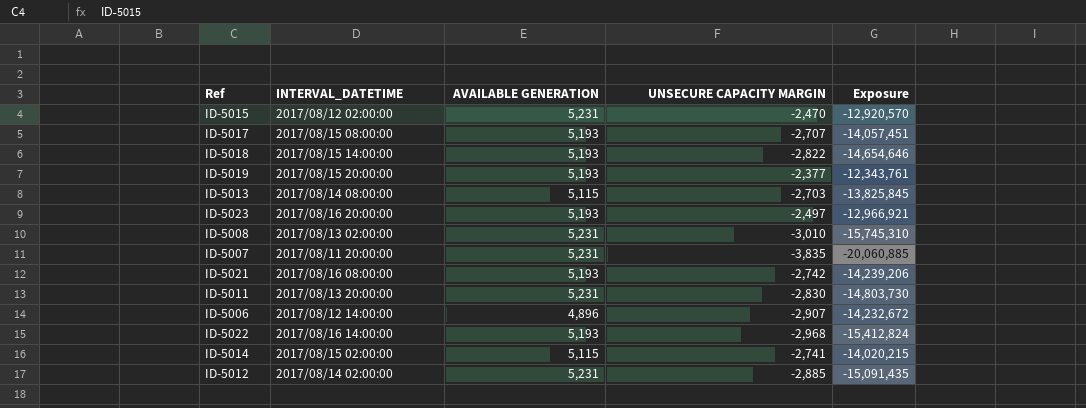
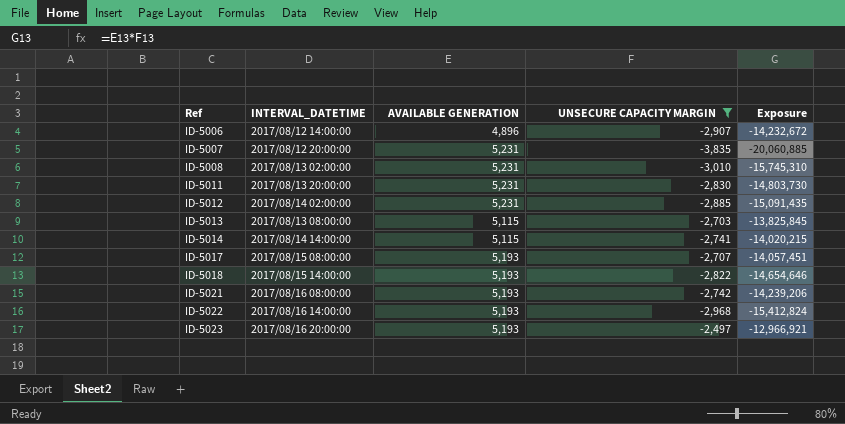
filter: none -> UNSECURE CAPACITY MARGIN <= -2,497
row order: none -> Ref ascending
ID-5007 | INTERVAL_DATETIME: 2017/08/11 20:00:00 -> 2017/08/12 20:00:00
ID-5013 | INTERVAL_DATETIME: 2017/08/14 08:00:00 -> 2017/08/13 08:00:00
ID-5014 | INTERVAL_DATETIME: 2017/08/15 02:00:00 -> 2017/08/14 14:00:00

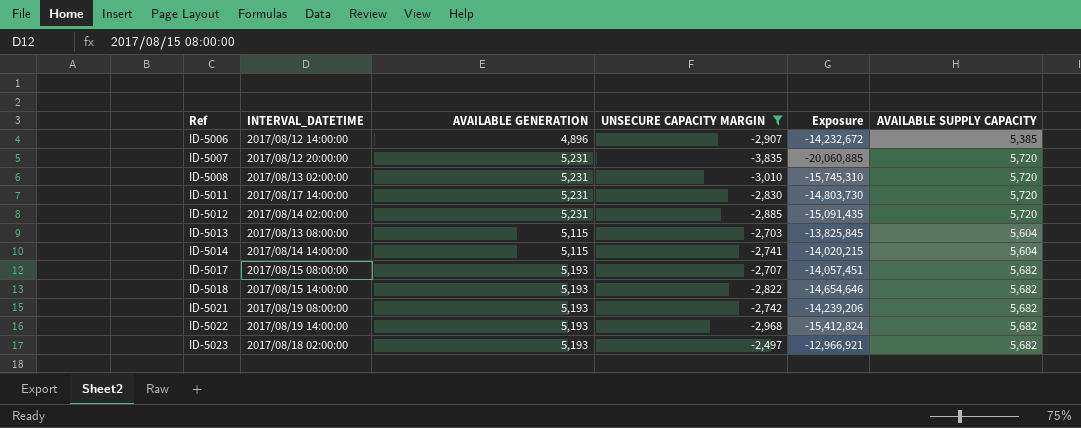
column AVAILABLE SUPPLY CAPACITY | position: none -> 6
ID-5011 | INTERVAL_DATETIME: 2017/08/13 20:00:00 -> 2017/08/17 14:00:00
ID-5021 | INTERVAL_DATETIME: 2017/08/16 08:00:00 -> 2017/08/19 08:00:00
ID-5022 | INTERVAL_DATETIME: 2017/08/16 14:00:00 -> 2017/08/19 14:00:00
ID-5023 | INTERVAL_DATETIME: 2017/08/16 20:00:00 -> 2017/08/18 02:00:00

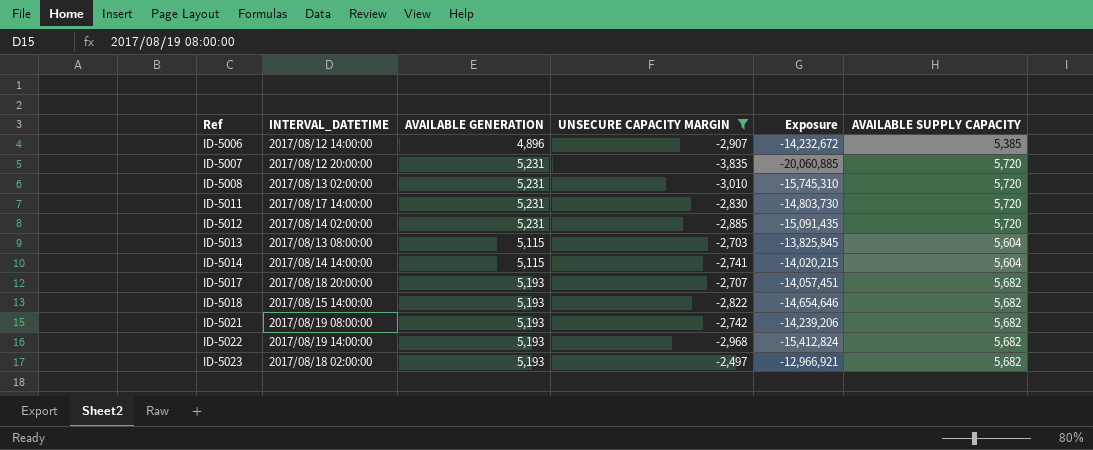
ID-5017 | INTERVAL_DATETIME: 2017/08/15 08:00:00 -> 2017/08/18 20:00:00

